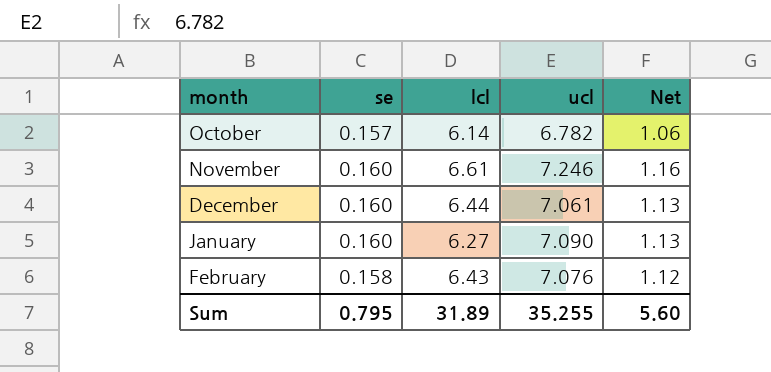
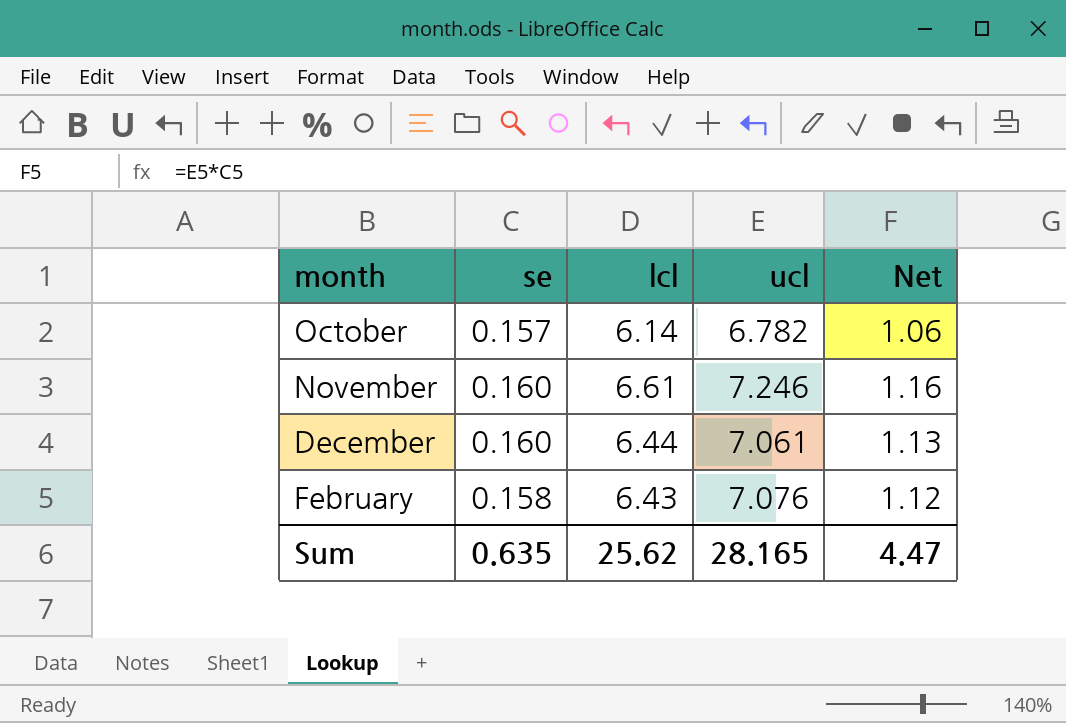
row January: 0.160 | 6.27 | 7.090 | 1.13 -> none
Sum | se: 0.795 -> 0.635
Sum | lcl: 31.89 -> 25.62
Sum | ucl: 35.255 -> 28.165
Sum | Net: 5.60 -> 4.47

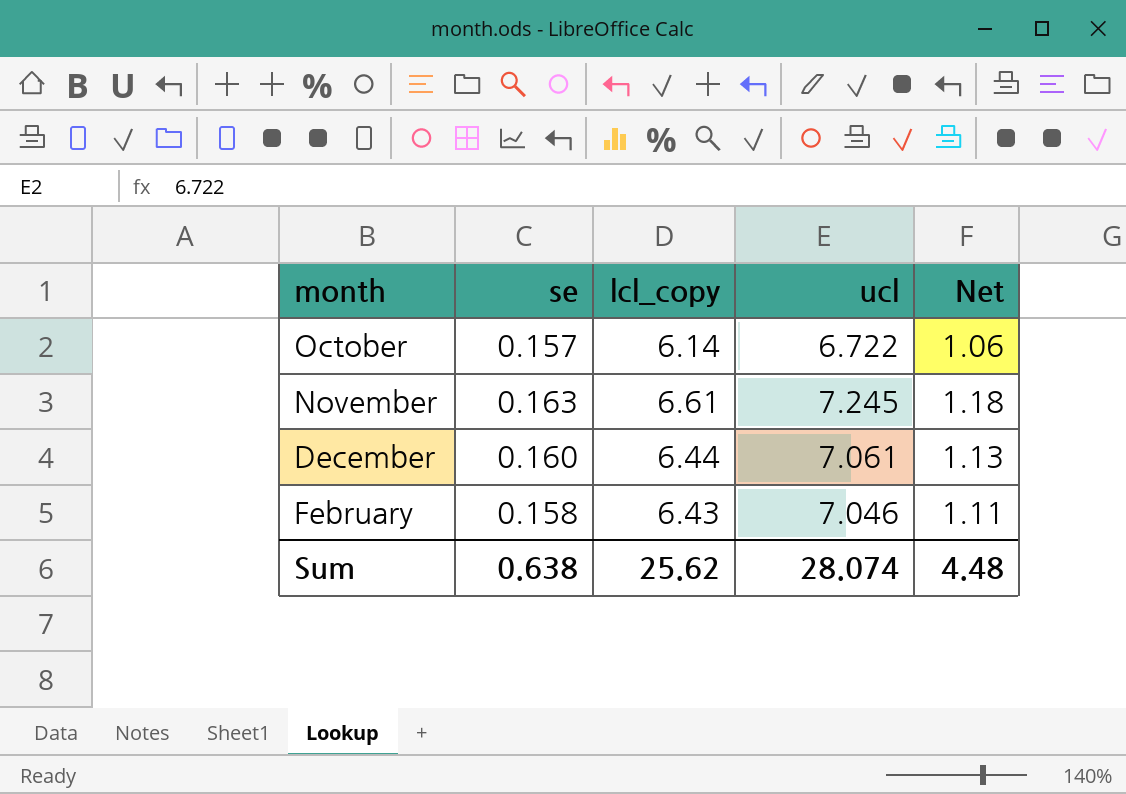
column name: lcl -> lcl_copy
October | ucl: 6.782 -> 6.722
November | se: 0.160 -> 0.163
November | ucl: 7.246 -> 7.245
November | Net: 1.16 -> 1.18
February | ucl: 7.076 -> 7.046
February | Net: 1.12 -> 1.11
Sum | se: 0.635 -> 0.638
Sum | ucl: 28.165 -> 28.074
Sum | Net: 4.47 -> 4.48

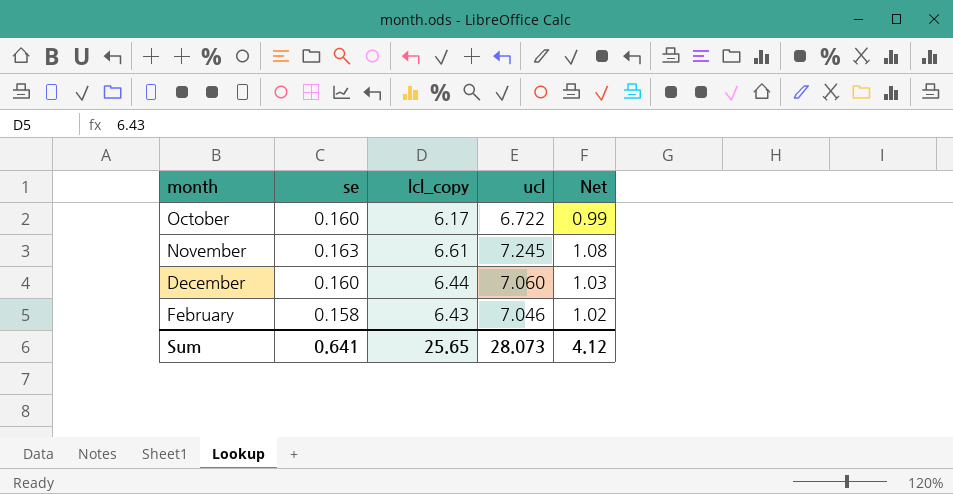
column Net | formula: [se] * [ucl] -> [se] * [lcl_copy]
October | se: 0.157 -> 0.160
October | lcl_copy: 6.14 -> 6.17
December | ucl: 7.061 -> 7.060
Sum | se: 0.638 -> 0.641
Sum | lcl_copy: 25.62 -> 25.65
Sum | ucl: 28.074 -> 28.073
Sum | Net: 4.48 -> 4.12

